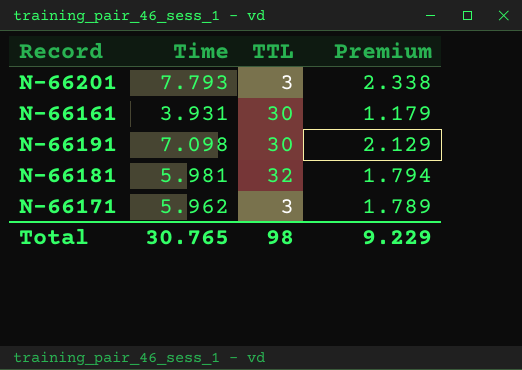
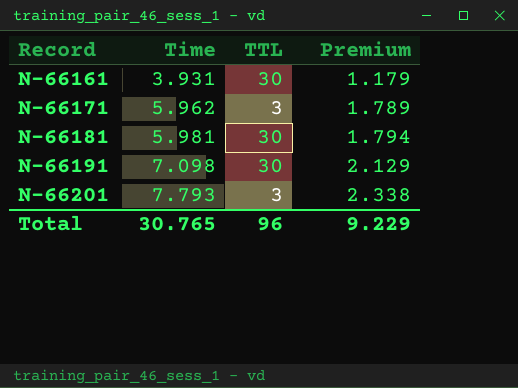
row order: none -> Record ascending
N-66181 | TTL: 32 -> 30
Total | TTL: 98 -> 96

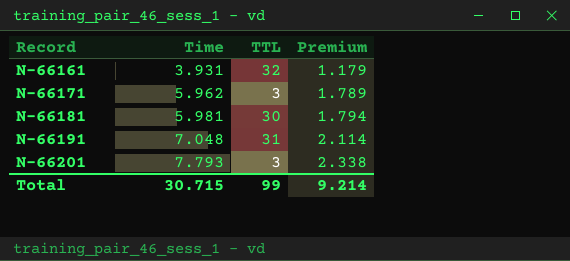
N-66161 | TTL: 30 -> 32
N-66191 | Time: 7.098 -> 7.048
N-66191 | TTL: 30 -> 31
N-66191 | Premium: 2.129 -> 2.114
Total | Time: 30.765 -> 30.715
Total | TTL: 96 -> 99
Total | Premium: 9.229 -> 9.214

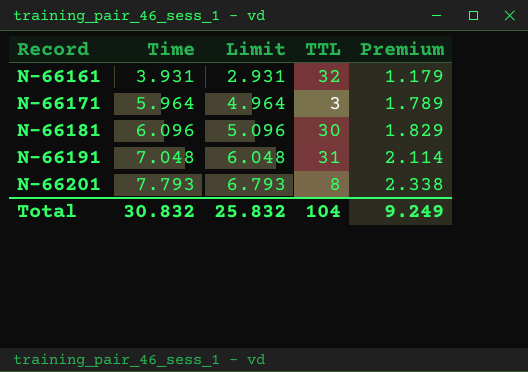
column Limit | formula: none -> [Time] - 1
N-66171 | Time: 5.962 -> 5.964
N-66181 | Time: 5.981 -> 6.096
N-66181 | Premium: 1.794 -> 1.829
N-66201 | TTL: 3 -> 8
Total | Time: 30.715 -> 30.832
Total | TTL: 99 -> 104
Total | Premium: 9.214 -> 9.249

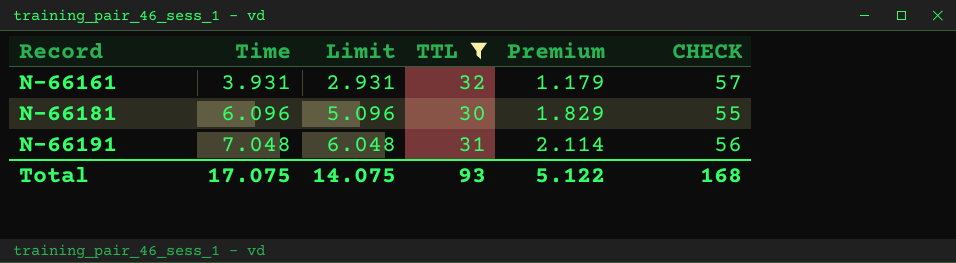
filter: none -> TTL >= 30
column CHECK | formula: none -> [TTL] + 25
Total | Time: 30.832 -> 17.075
Total | Limit: 25.832 -> 14.075
Total | TTL: 104 -> 93
Total | Premium: 9.249 -> 5.122

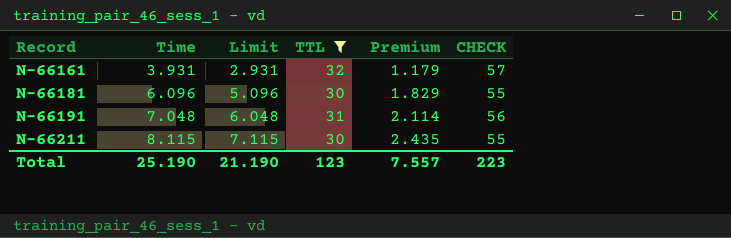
row N-66211: none -> 8.115 | 7.115 | 30 | 2.435 | 55
Total | Time: 17.075 -> 25.190
Total | Limit: 14.075 -> 21.190
Total | TTL: 93 -> 123
Total | Premium: 5.122 -> 7.557
Total | CHECK: 168 -> 223

